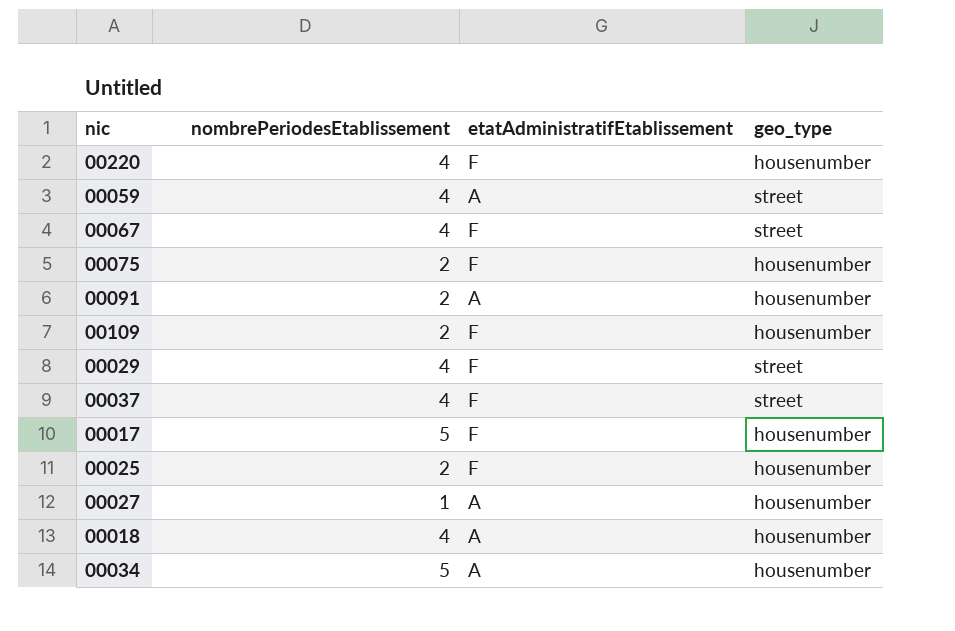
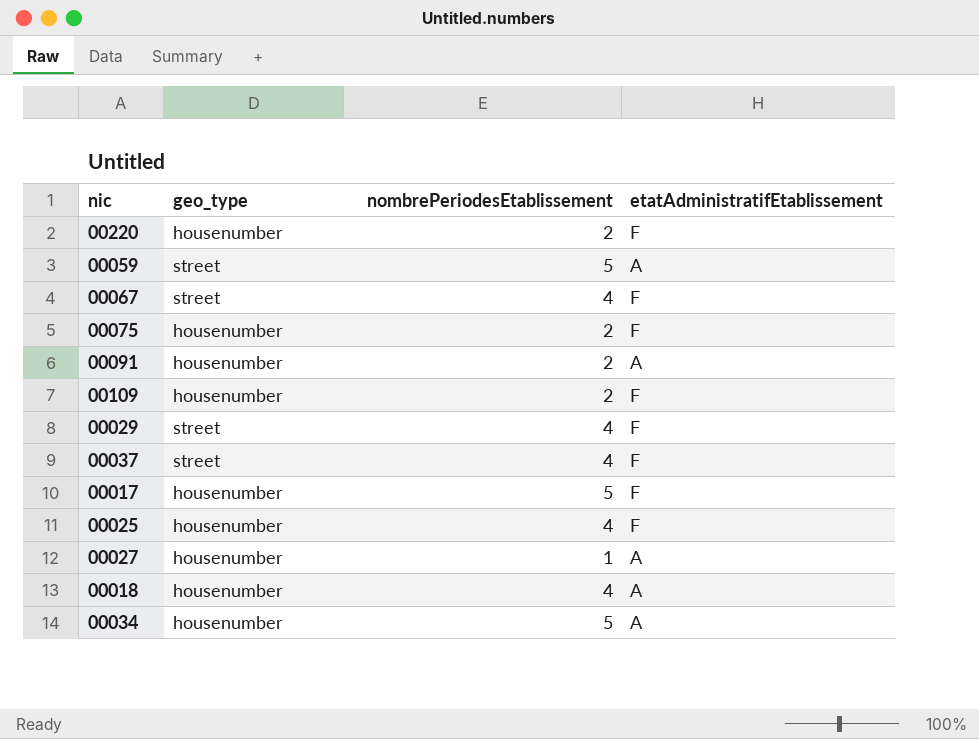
column geo_type | position: 4 -> 2
00220 | nombrePeriodesEtablissement: 4 -> 2
00059 | nombrePeriodesEtablissement: 4 -> 5
00025 | nombrePeriodesEtablissement: 2 -> 4

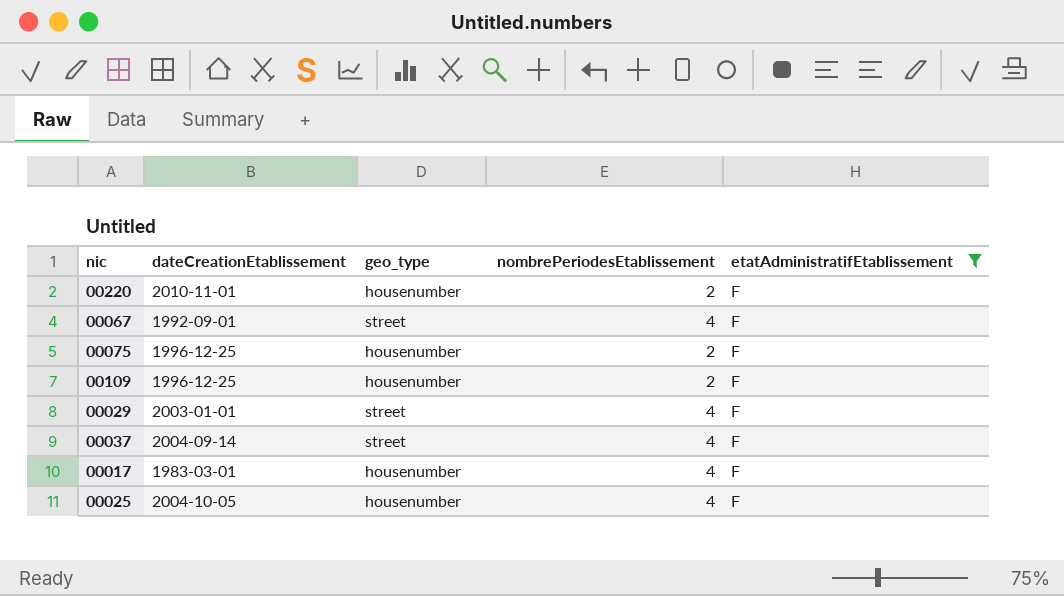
filter: none -> etatAdministratifEtablissement = F
column dateCreationEtablissement | position: none -> 2
00017 | nombrePeriodesEtablissement: 5 -> 4

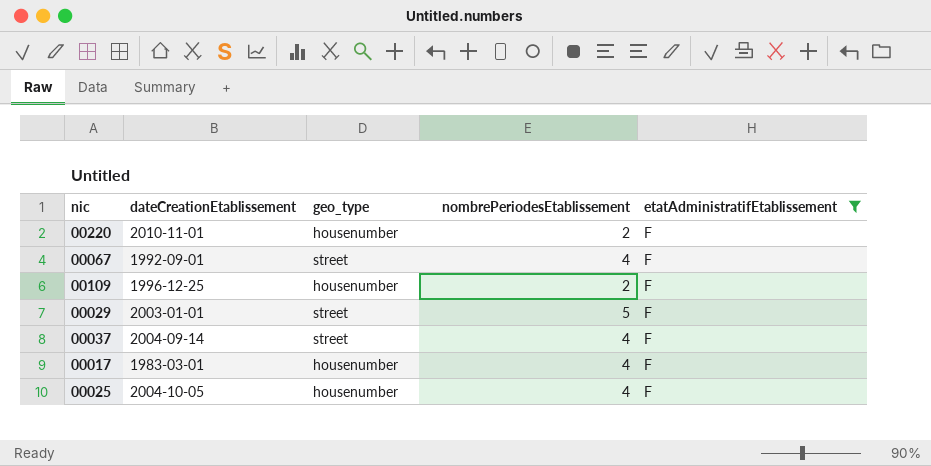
row 00075: 1996-12-25 | housenumber | 2 | F -> none
00029 | nombrePeriodesEtablissement: 4 -> 5

